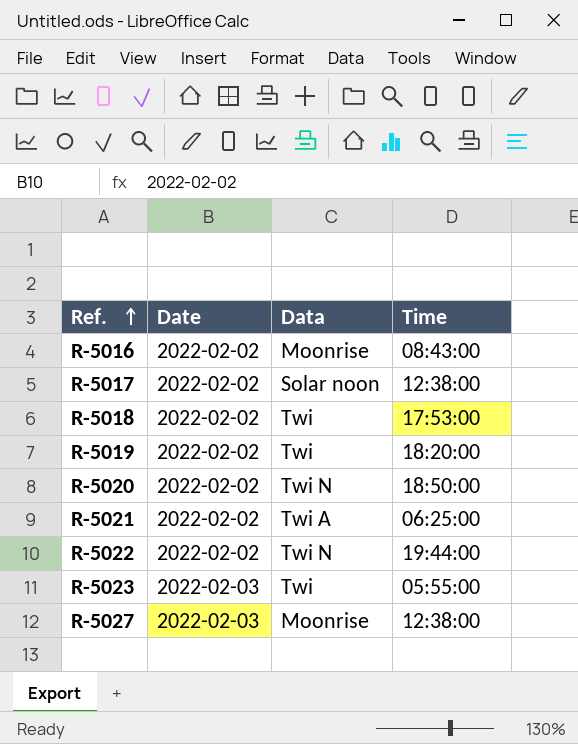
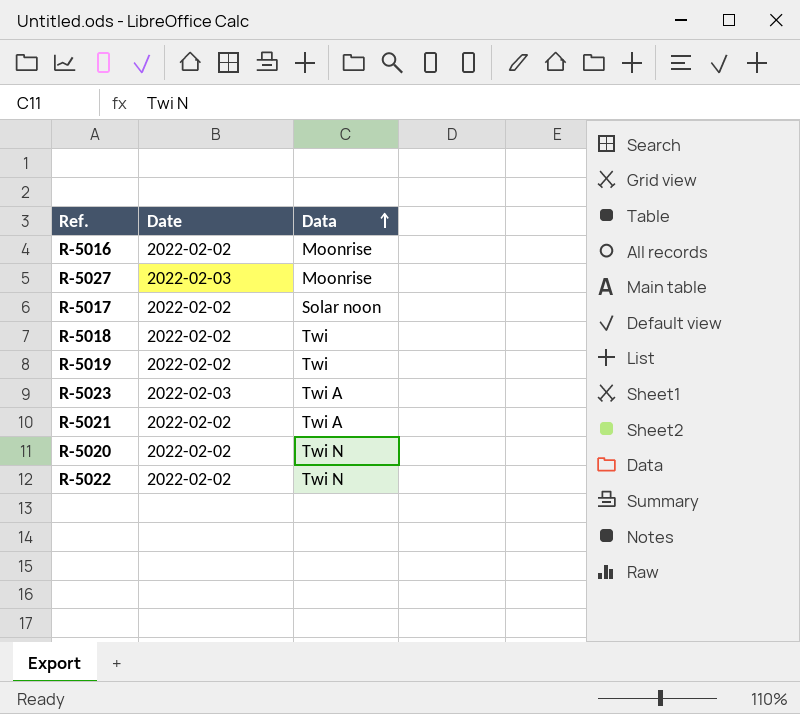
row order: Ref. ascending -> Data ascending
column Time | position: 4 -> none
R-5023 | Data: Twi -> Twi A

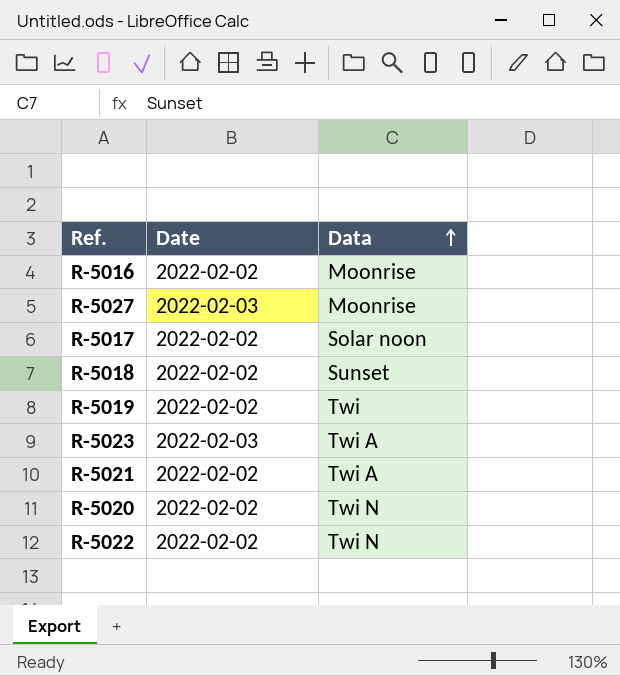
R-5018 | Data: Twi -> Sunset

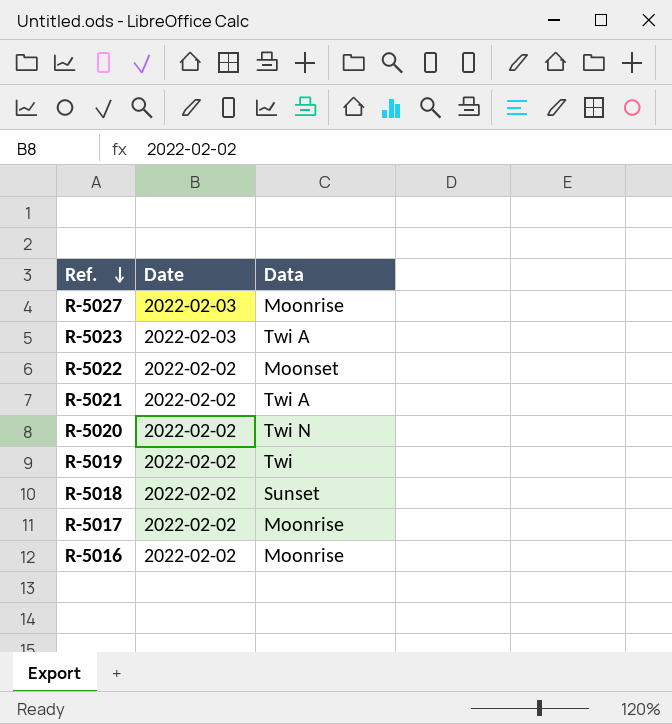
row order: Data ascending -> Ref. descending
R-5022 | Data: Twi N -> Moonset
R-5017 | Data: Solar noon -> Moonrise

